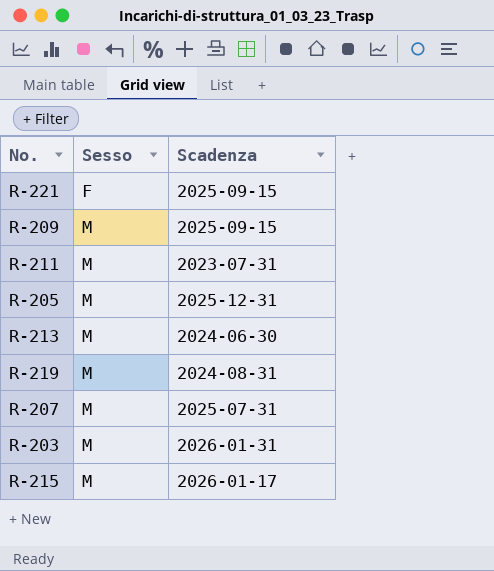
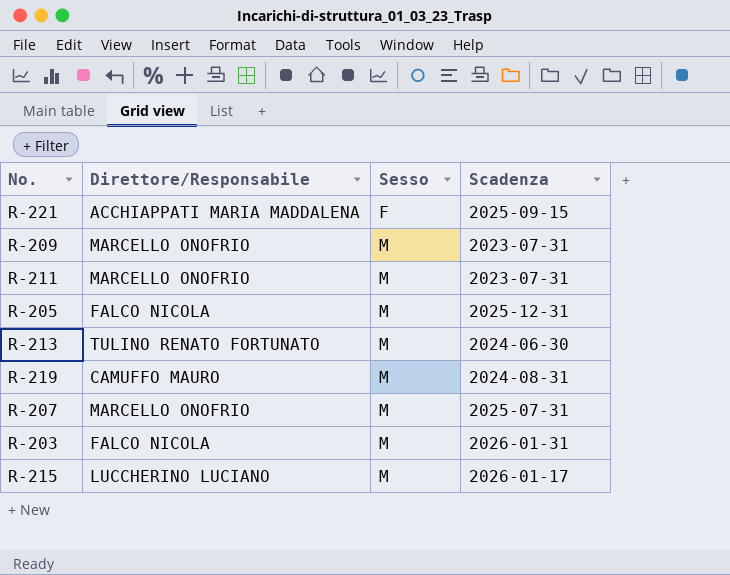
column Direttore/Responsabile | position: none -> 2
R-209 | Scadenza: 2025-09-15 -> 2023-07-31

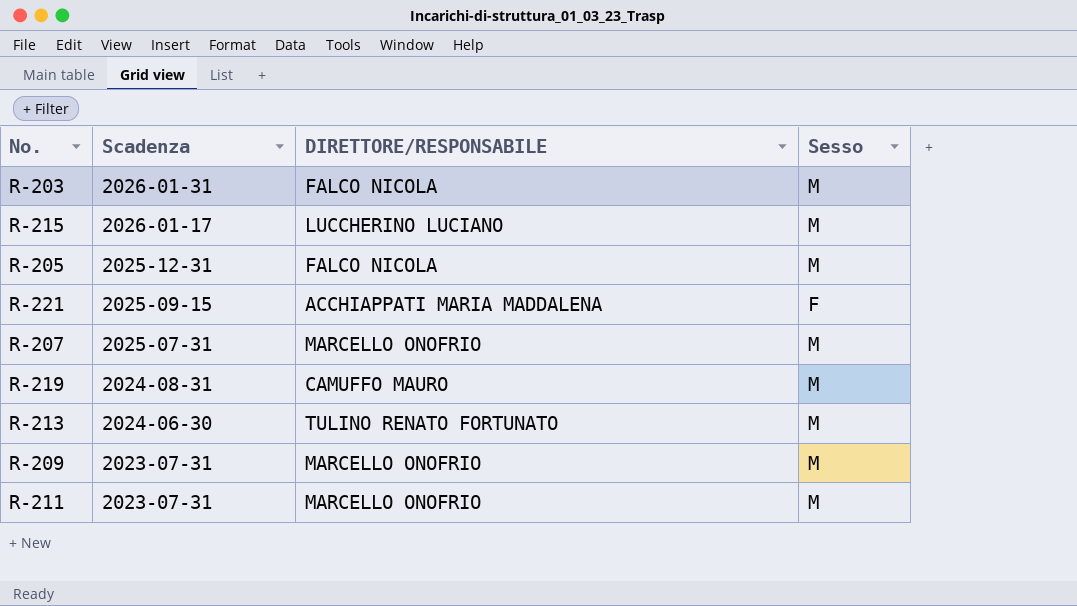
row order: Sesso ascending -> Scadenza descending
column Scadenza | position: 4 -> 2
column name: Direttore/Responsabile -> DIRETTORE/RESPONSABILE

